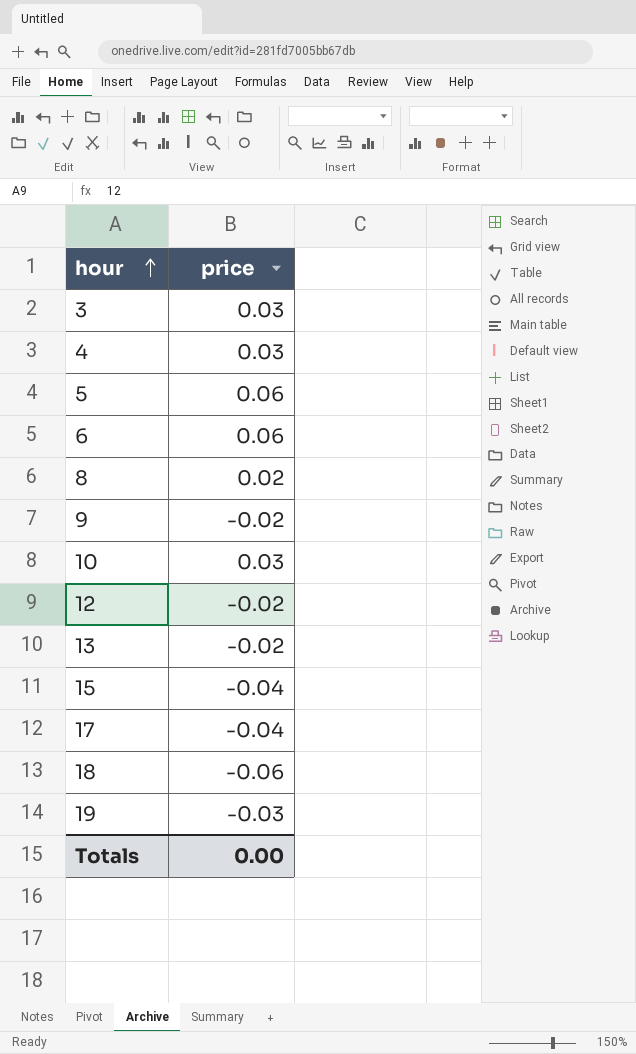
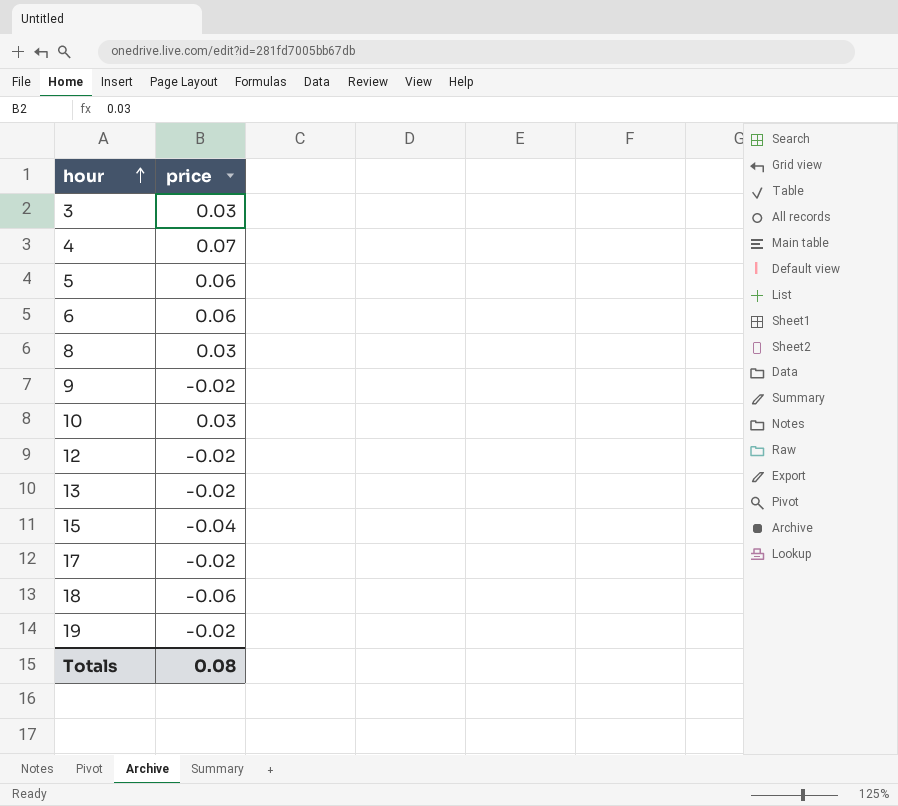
4 | price: 0.03 -> 0.07
8 | price: 0.02 -> 0.03
17 | price: -0.04 -> -0.02
19 | price: -0.03 -> -0.02
Totals | price: 0.00 -> 0.08

